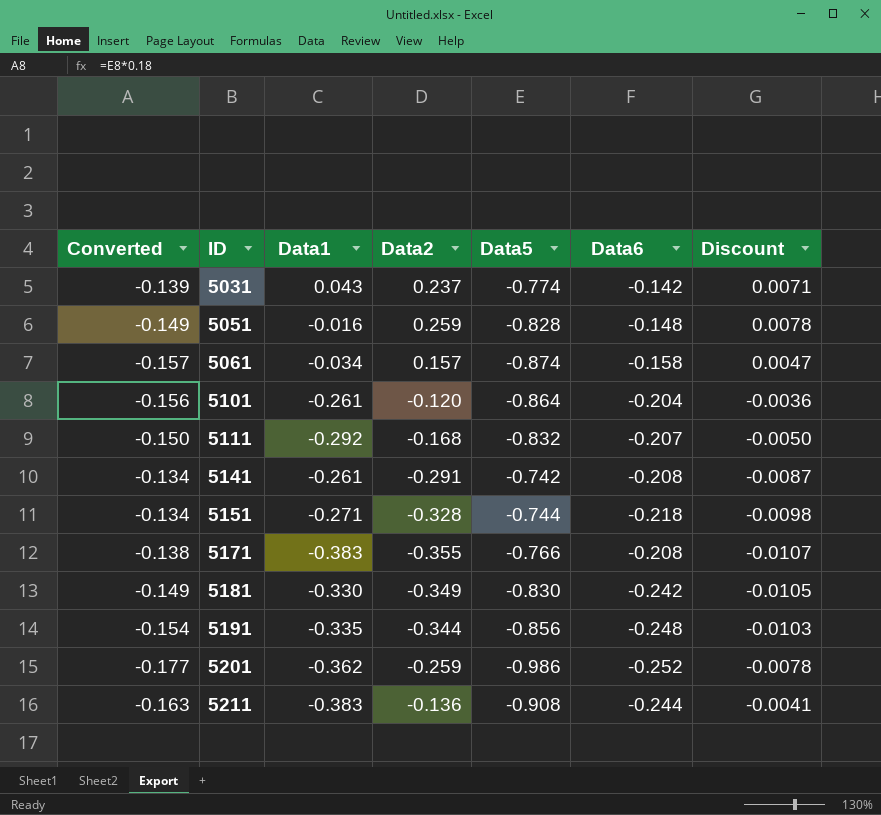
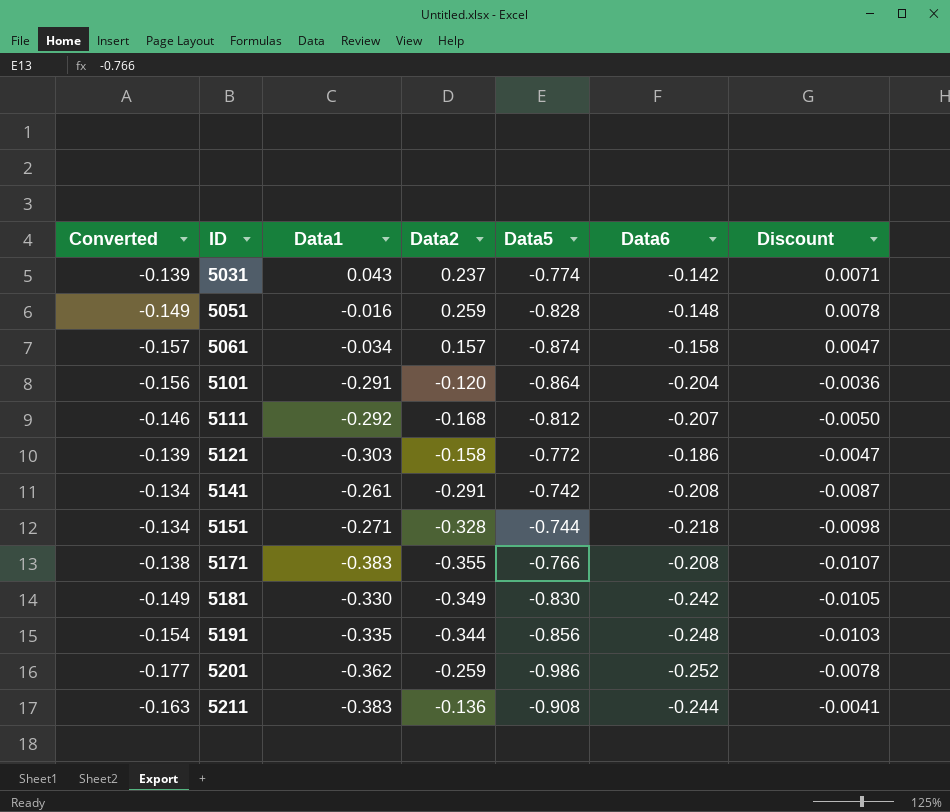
5101 | Data1: -0.261 -> -0.291
5111 | Converted: -0.150 -> -0.146
5111 | Data5: -0.832 -> -0.812
row 5121: none -> -0.139 | -0.303 | -0.158 | -0.772 | -0.186 | -0.0047

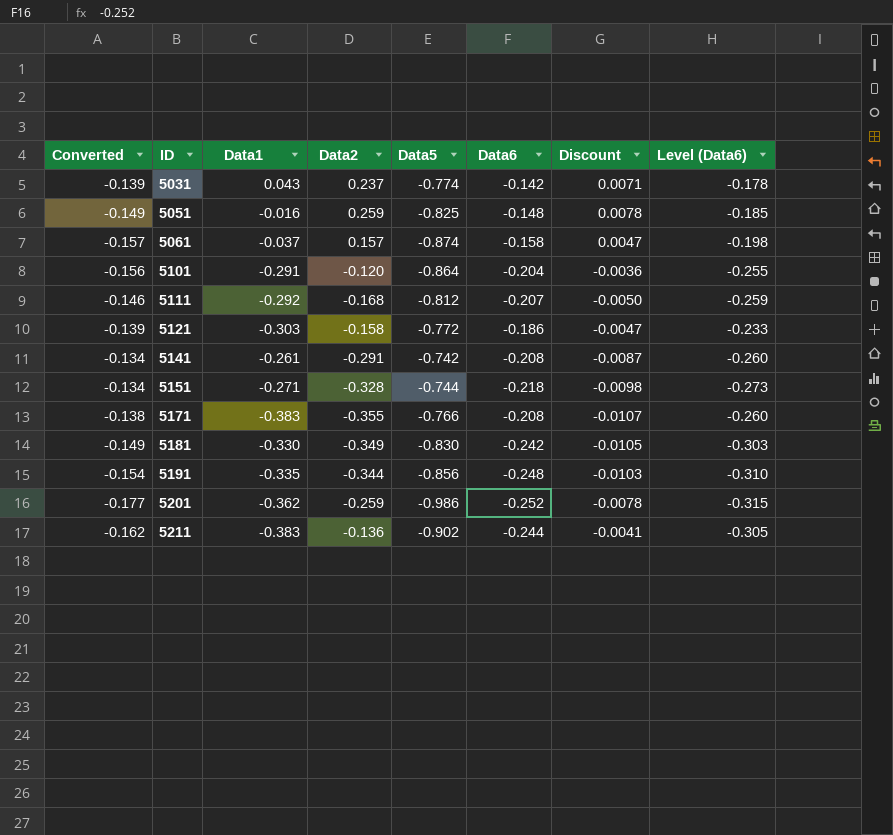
column Level (Data6) | formula: none -> [Data6] * 1.25
5051 | Data5: -0.828 -> -0.825
5061 | Data1: -0.034 -> -0.037
5211 | Converted: -0.163 -> -0.162
5211 | Data5: -0.908 -> -0.902

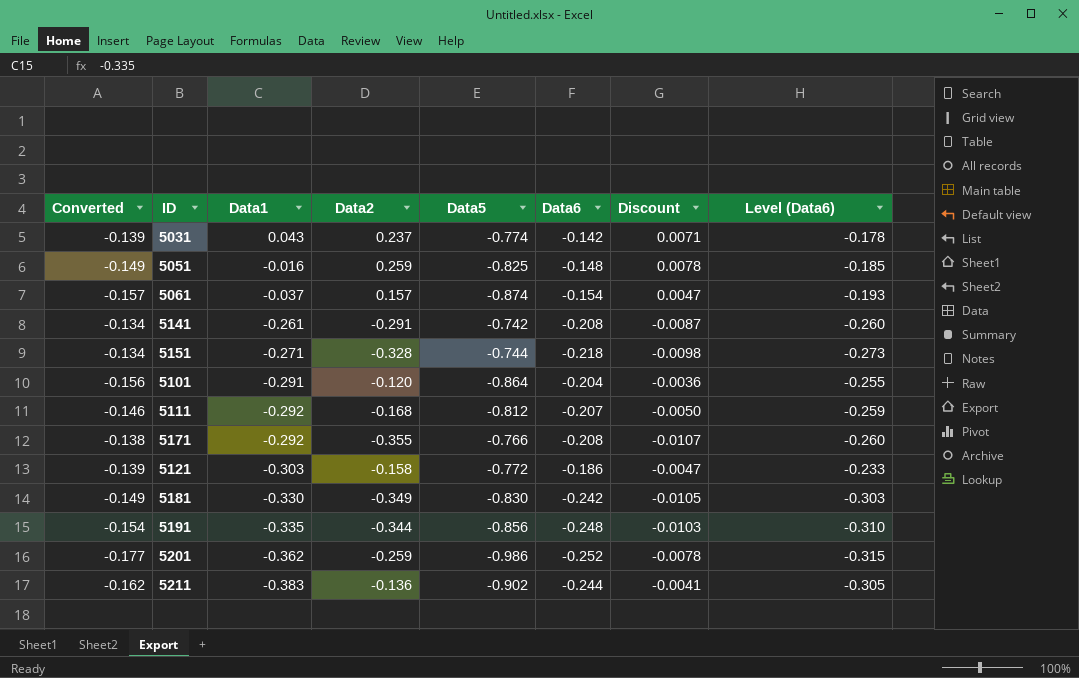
row order: ID ascending -> Data1 descending
5061 | Data6: -0.158 -> -0.154
5061 | Level (Data6): -0.198 -> -0.193
5171 | Data1: -0.383 -> -0.292

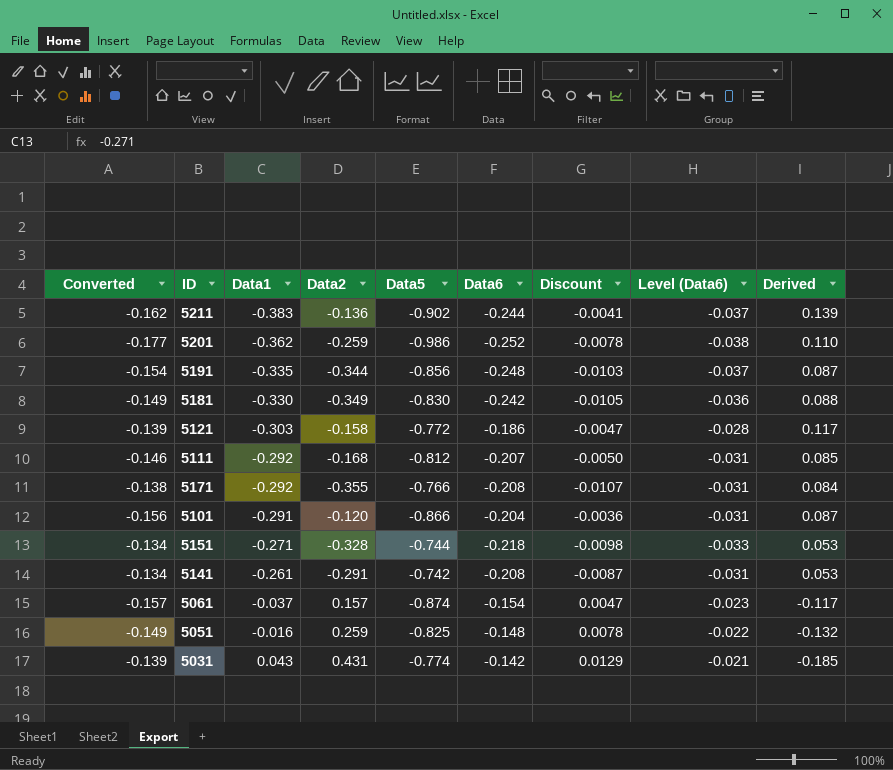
row order: Data1 descending -> Data1 ascending
column Level (Data6) | formula: [Data6] * 1.25 -> [Data6] * 0.15
column Derived | formula: none -> [Data6] - [Data1]
5101 | Data5: -0.864 -> -0.866
5031 | Data2: 0.237 -> 0.431
5031 | Discount: 0.0071 -> 0.0129

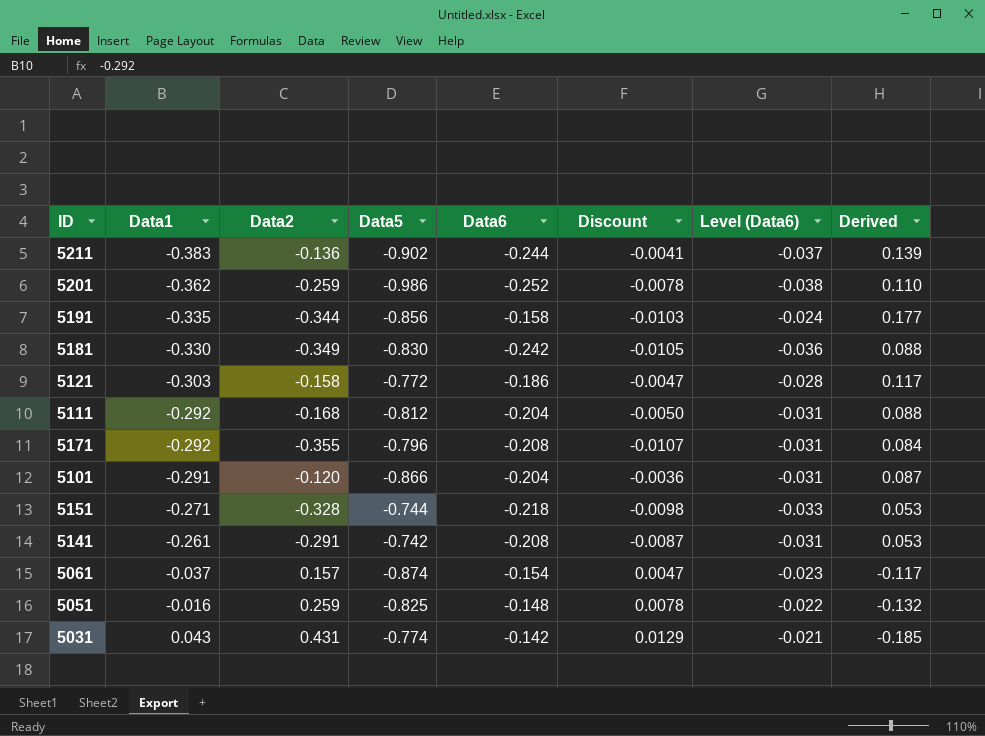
column Converted | formula: [Data5] * 0.18 -> none
5191 | Data6: -0.248 -> -0.158
5191 | Level (Data6): -0.037 -> -0.024
5191 | Derived: 0.087 -> 0.177
5111 | Data6: -0.207 -> -0.204
5111 | Derived: 0.085 -> 0.088
5171 | Data5: -0.766 -> -0.796

